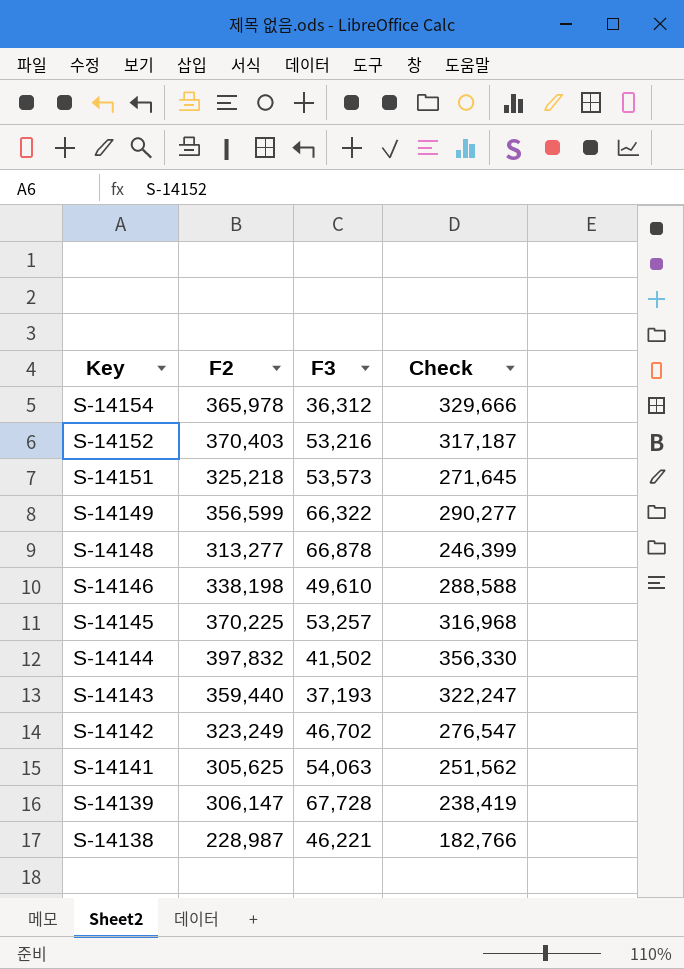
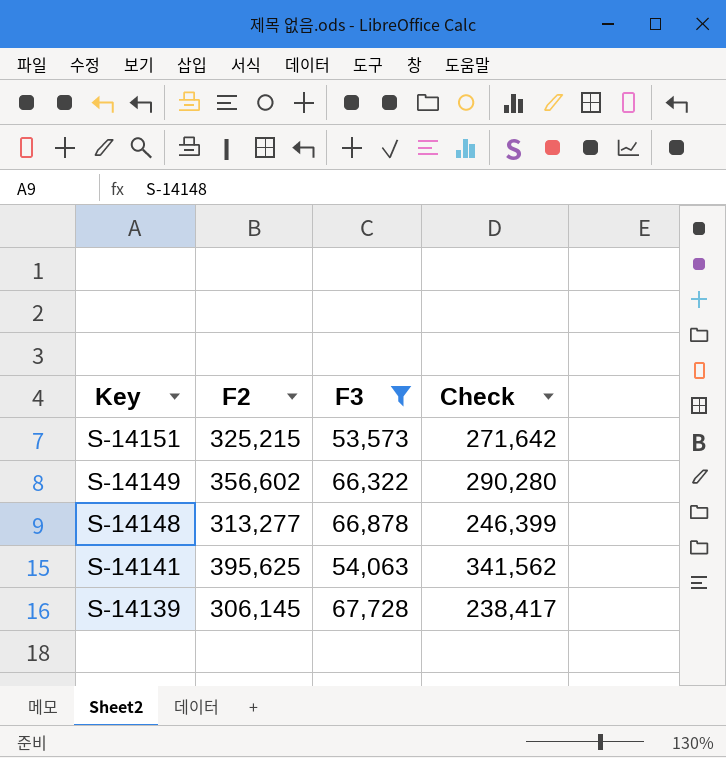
filter: none -> F3 >= 53,573
S-14151 | F2: 325,218 -> 325,215
S-14151 | Check: 271,645 -> 271,642
S-14149 | F2: 356,599 -> 356,602
S-14149 | Check: 290,277 -> 290,280
S-14141 | F2: 305,625 -> 395,625
S-14141 | Check: 251,562 -> 341,562
S-14139 | F2: 306,147 -> 306,145
S-14139 | Check: 238,419 -> 238,417

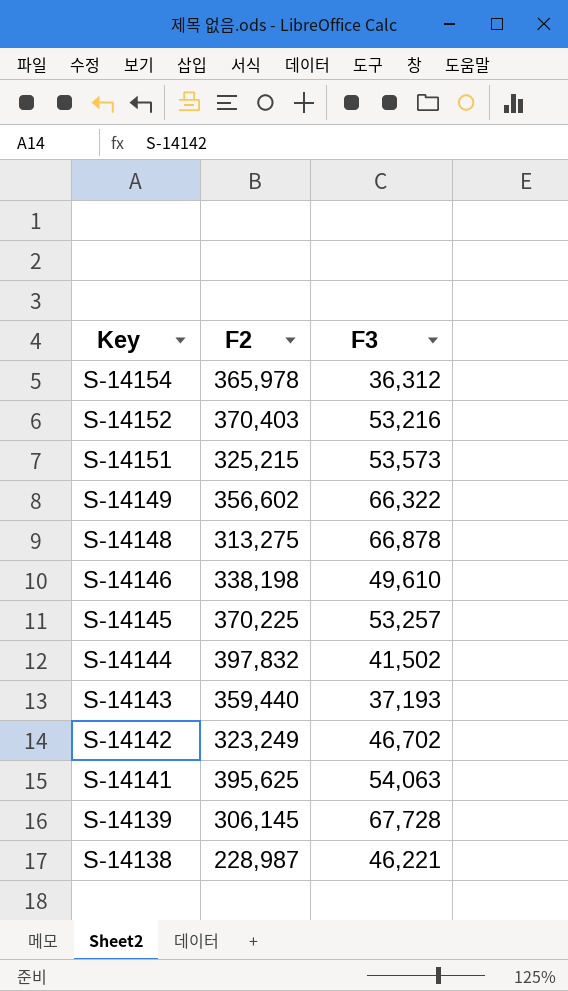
filter: F3 >= 53,573 -> none
column Check | formula: [F2] - [F3] -> none
S-14148 | F2: 313,277 -> 313,275

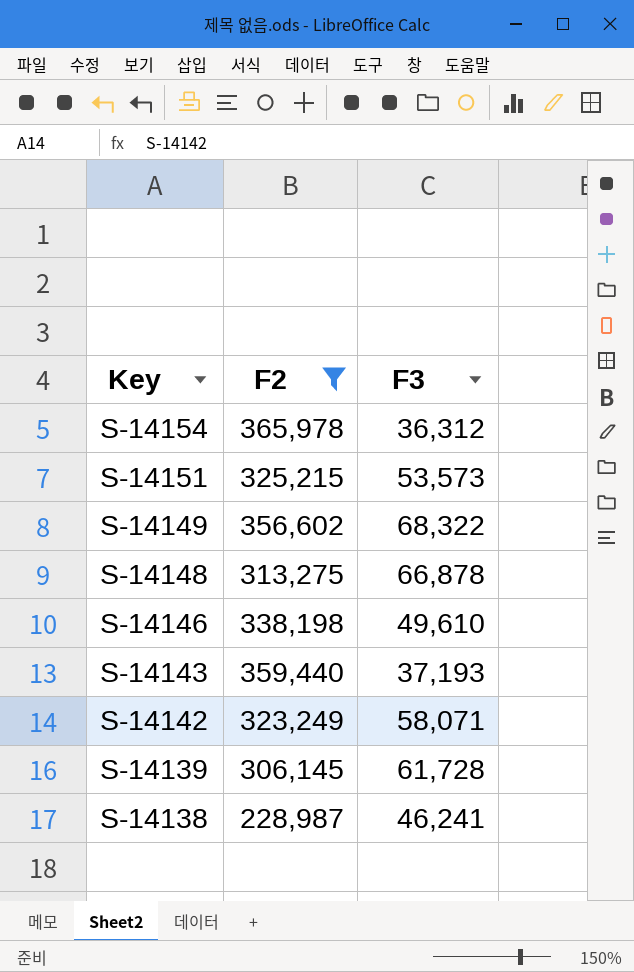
filter: none -> F2 <= 365,978
S-14149 | F3: 66,322 -> 68,322
S-14142 | F3: 46,702 -> 58,071
S-14139 | F3: 67,728 -> 61,728
S-14138 | F3: 46,221 -> 46,241

